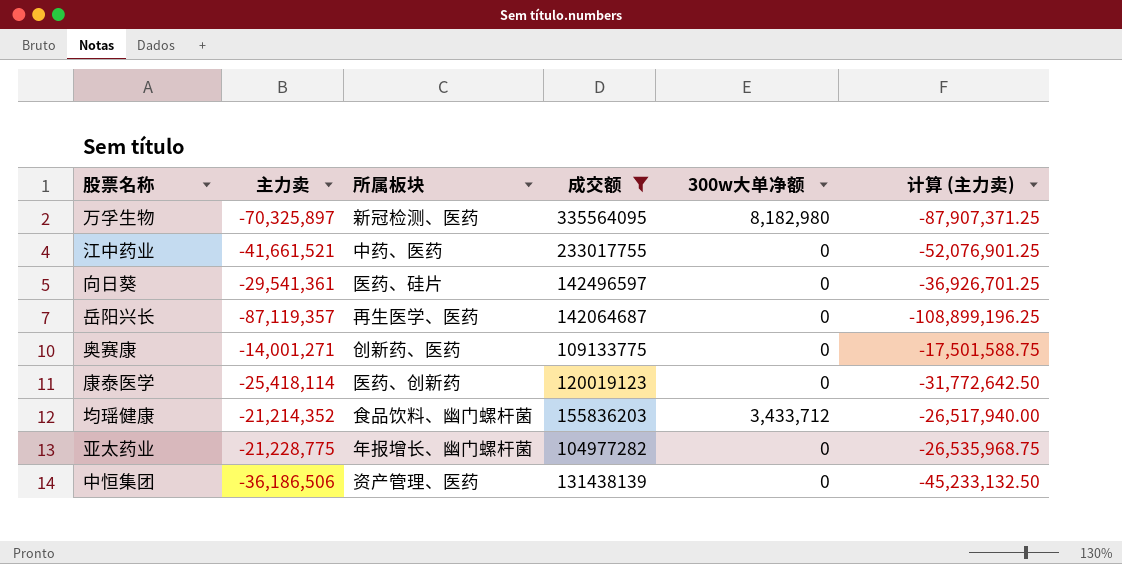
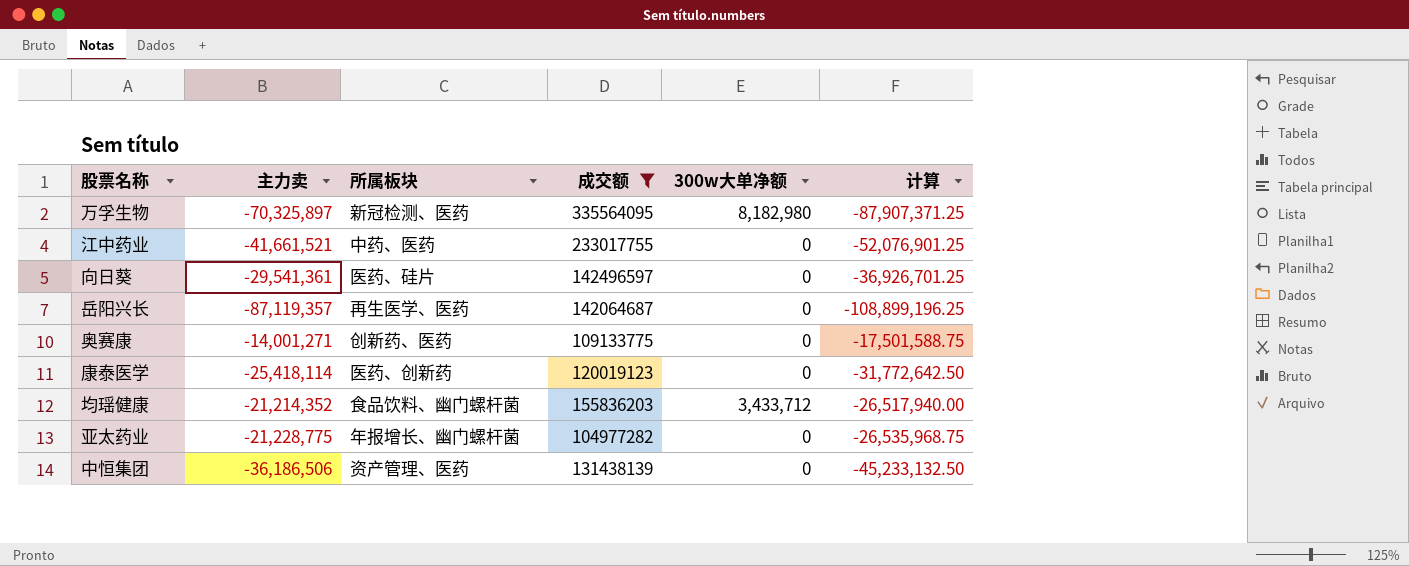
column name: 计算 (主力卖) -> 计算

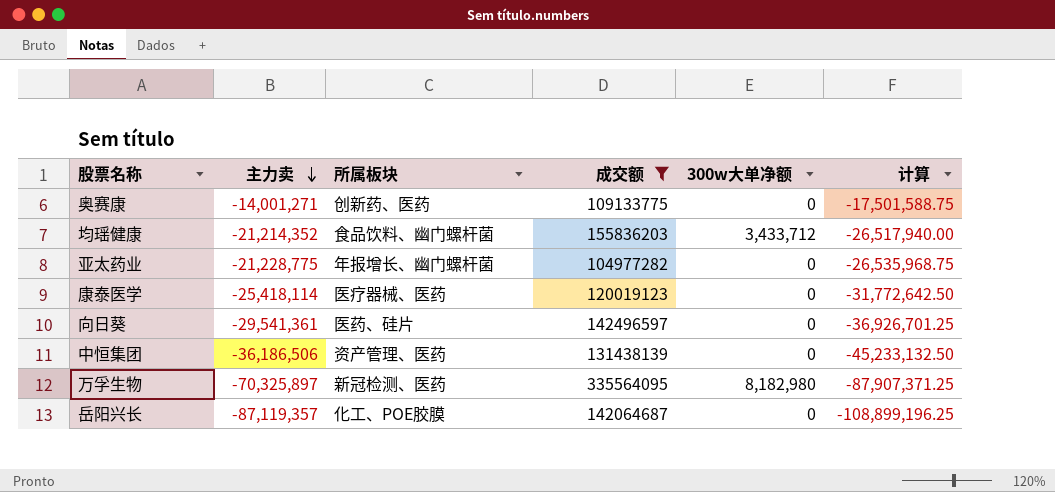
row order: none -> 主力卖 descending
row 江中药业: -41,661,521 | 中药、医药 | 233017755 | 0 | -52,076,901.25 -> none
康泰医学 | 所属板块: 医药、创新药 -> 医疗器械、医药
岳阳兴长 | 所属板块: 再生医学、医药 -> 化工、POE胶膜

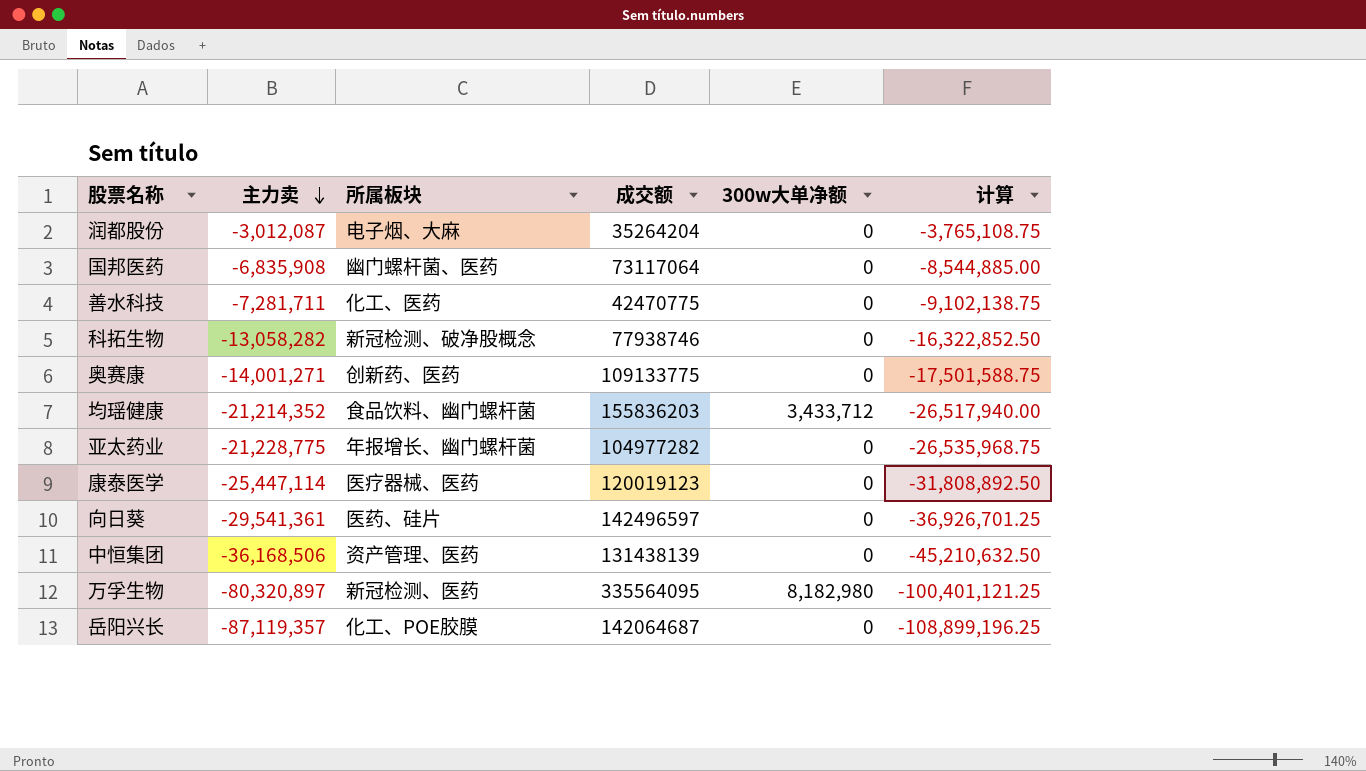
filter: 成交额 >= 104977282 -> none
康泰医学 | 主力卖: -25,418,114 -> -25,447,114
康泰医学 | 计算: -31,772,642.50 -> -31,808,892.50
中恒集团 | 主力卖: -36,186,506 -> -36,168,506
中恒集团 | 计算: -45,233,132.50 -> -45,210,632.50
万孚生物 | 主力卖: -70,325,897 -> -80,320,897
万孚生物 | 计算: -87,907,371.25 -> -100,401,121.25

